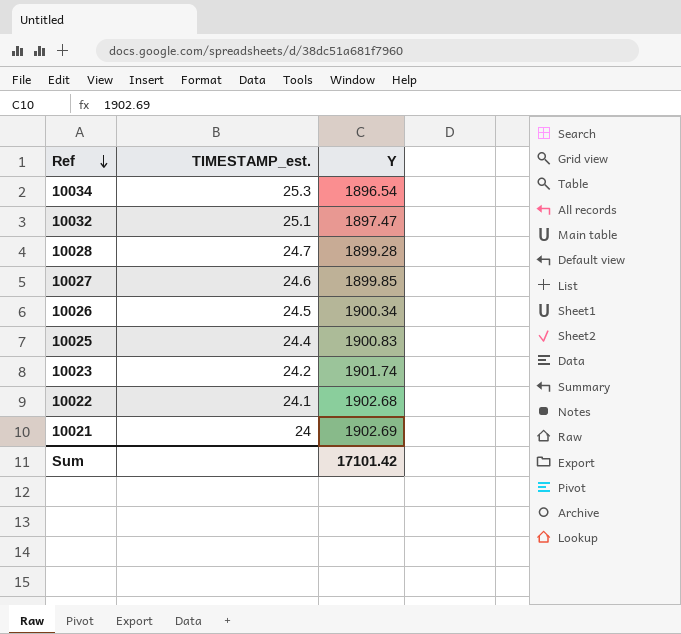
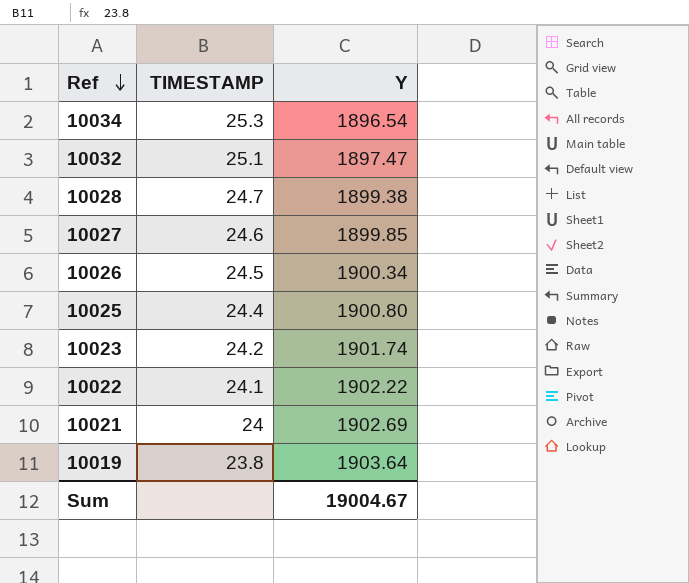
column name: TIMESTAMP_est. -> TIMESTAMP
10028 | Y: 1899.28 -> 1899.38
10025 | Y: 1900.83 -> 1900.80
10022 | Y: 1902.68 -> 1902.22
row 10019: none -> 23.8 | 1903.64
Sum | Y: 17101.42 -> 19004.67

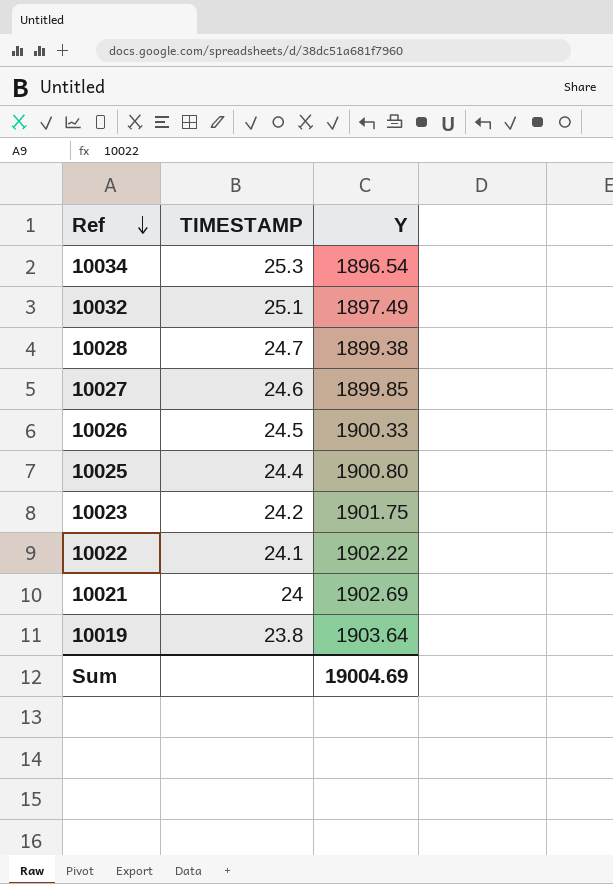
10032 | Y: 1897.47 -> 1897.49
10026 | Y: 1900.34 -> 1900.33
10023 | Y: 1901.74 -> 1901.75
Sum | Y: 19004.67 -> 19004.69

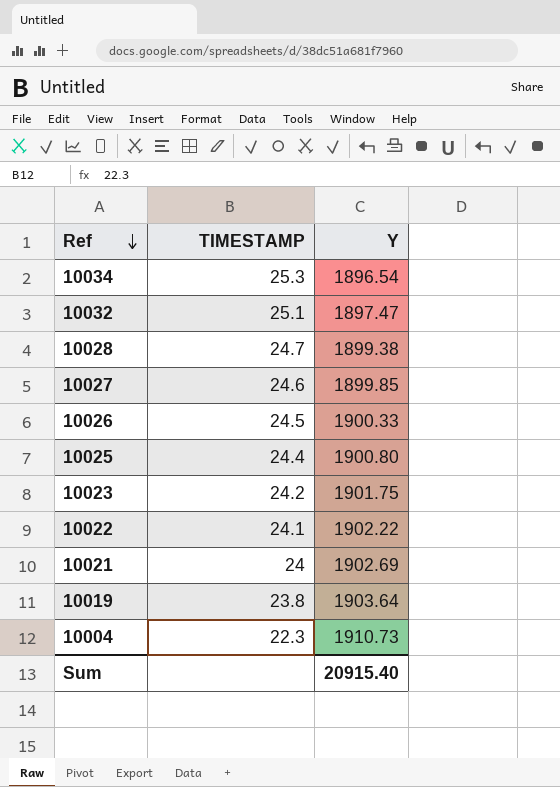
10032 | Y: 1897.49 -> 1897.47
row 10004: none -> 22.3 | 1910.73
Sum | Y: 19004.69 -> 20915.40

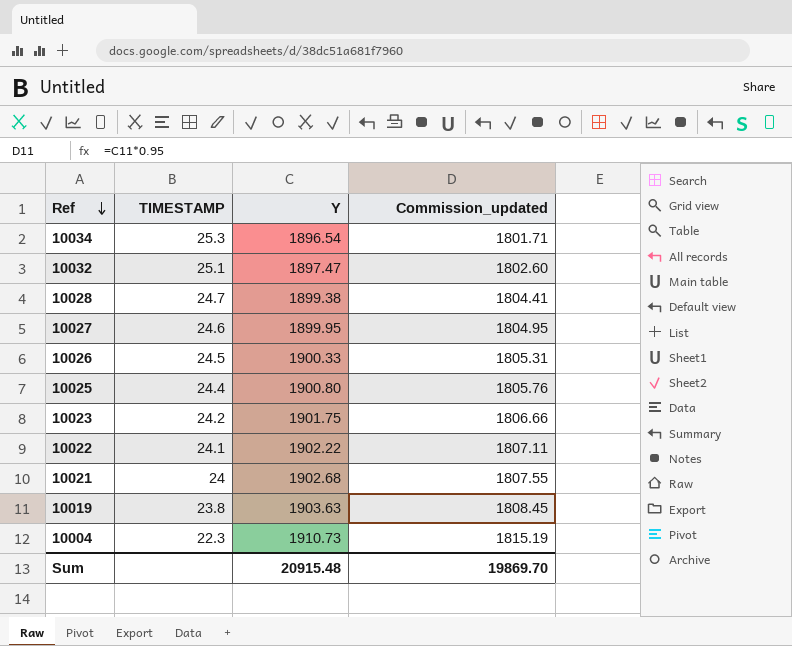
column Commission_updated | formula: none -> [Y] * 0.95
10027 | Y: 1899.85 -> 1899.95
10021 | Y: 1902.69 -> 1902.68
10019 | Y: 1903.64 -> 1903.63
Sum | Y: 20915.40 -> 20915.48

